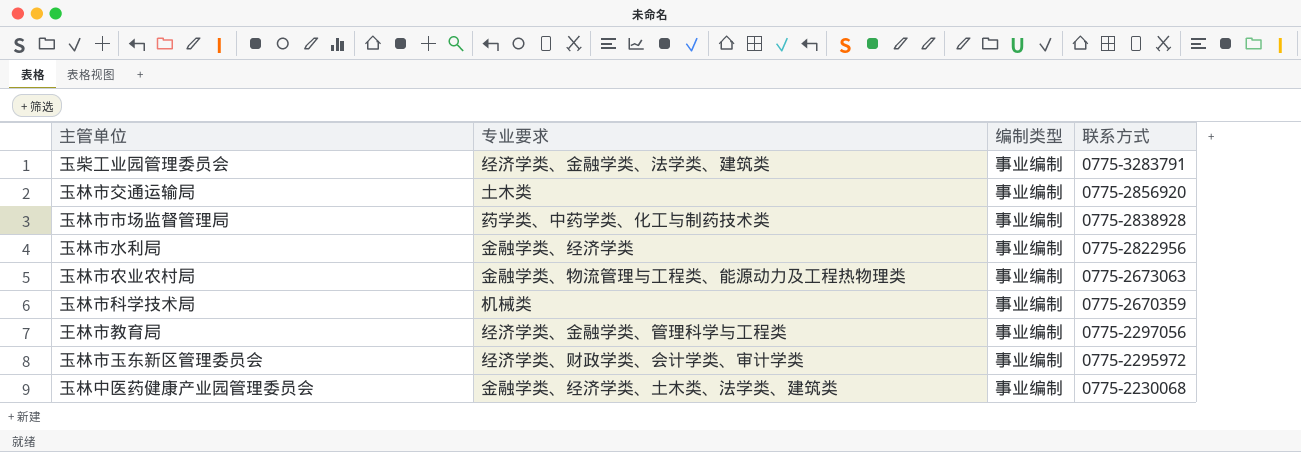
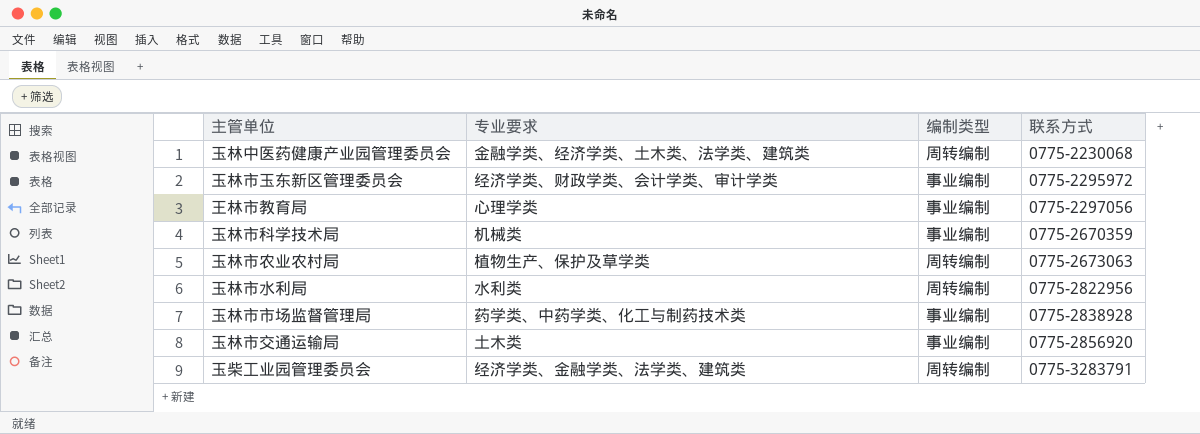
row order: 联系方式 descending -> 联系方式 ascending
玉林中医药健康产业园管理委员会 | 编制类型: 事业编制 -> 周转编制
王林市教育局 | 专业要求: 经济学类、金融学类、管理科学与工程类 -> 心理学类
玉林市农业农村局 | 专业要求: 金融学类、物流管理与工程类、能源动力及工程热物理类 -> 植物生产、保护及草学类
玉林市农业农村局 | 编制类型: 事业编制 -> 周转编制
玉林市水利局 | 专业要求: 金融学类、经济学类 -> 水利类
玉林市水利局 | 编制类型: 事业编制 -> 周转编制
玉柴工业园管理委员会 | 编制类型: 事业编制 -> 周转编制

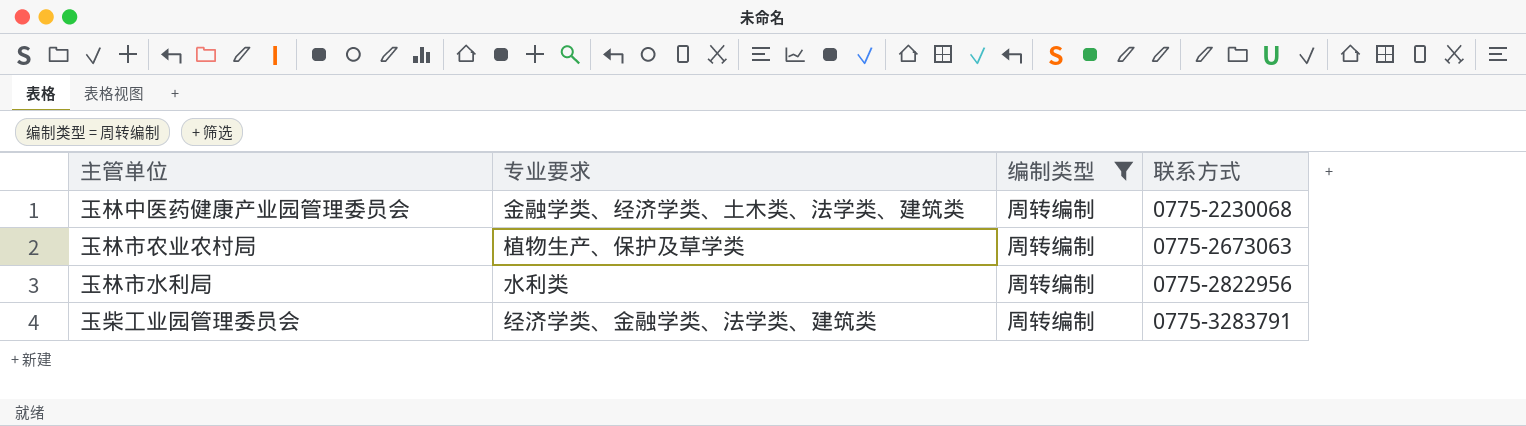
filter: none -> 编制类型 = 周转编制

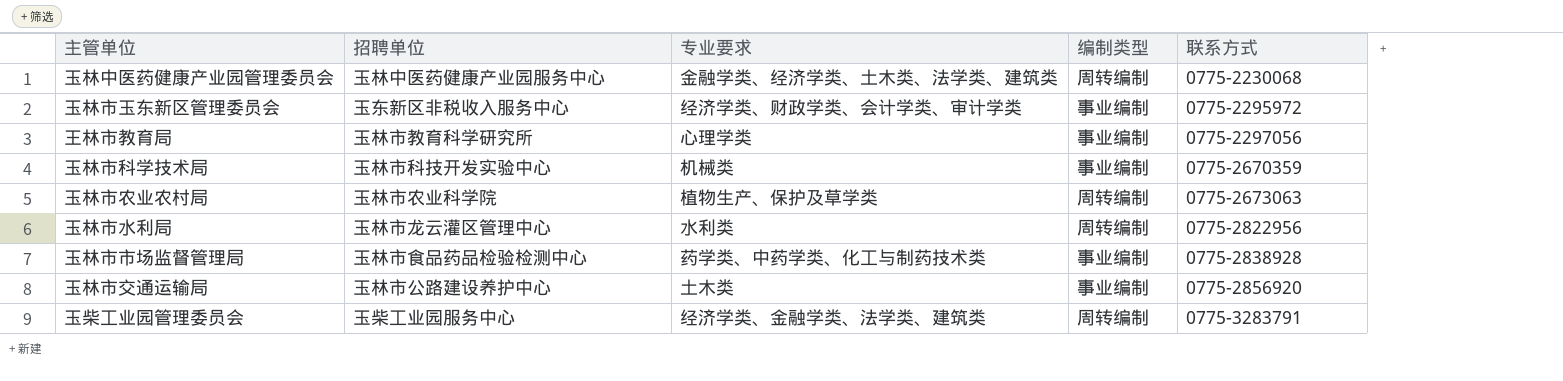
filter: 编制类型 = 周转编制 -> none
column 招聘单位 | position: none -> 2

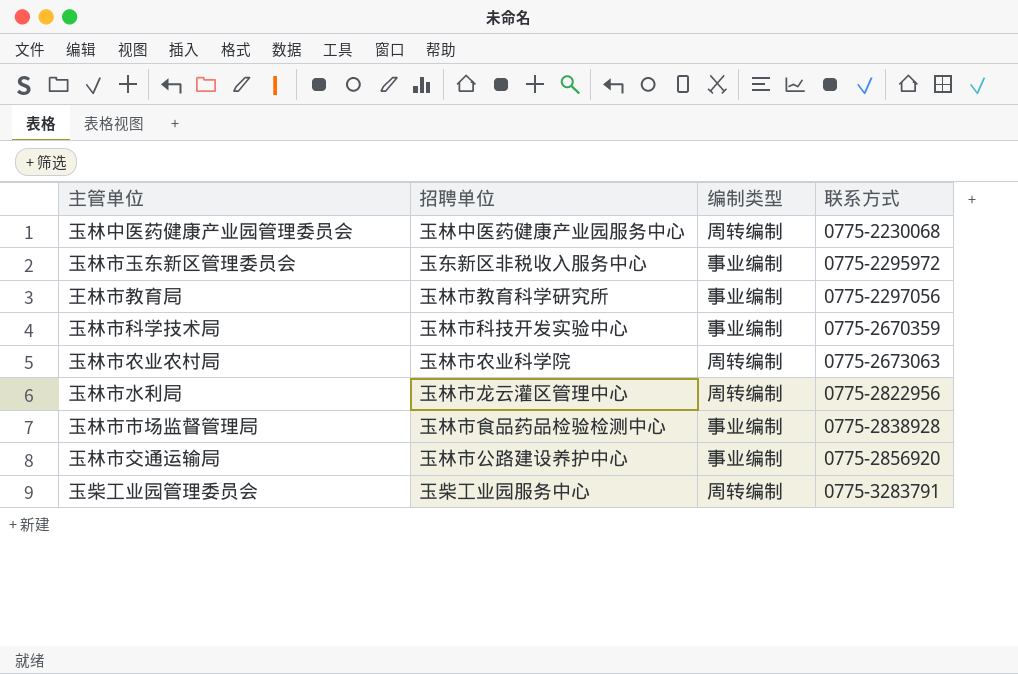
column 专业要求 | position: 3 -> none

